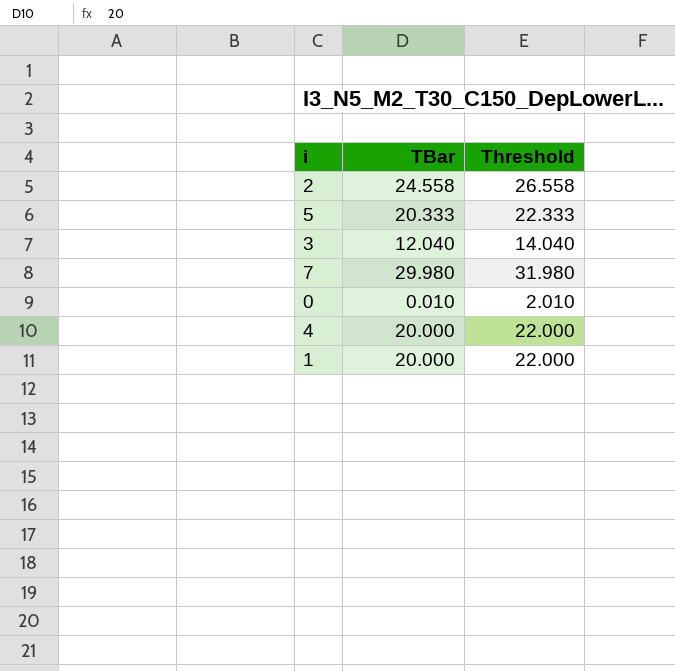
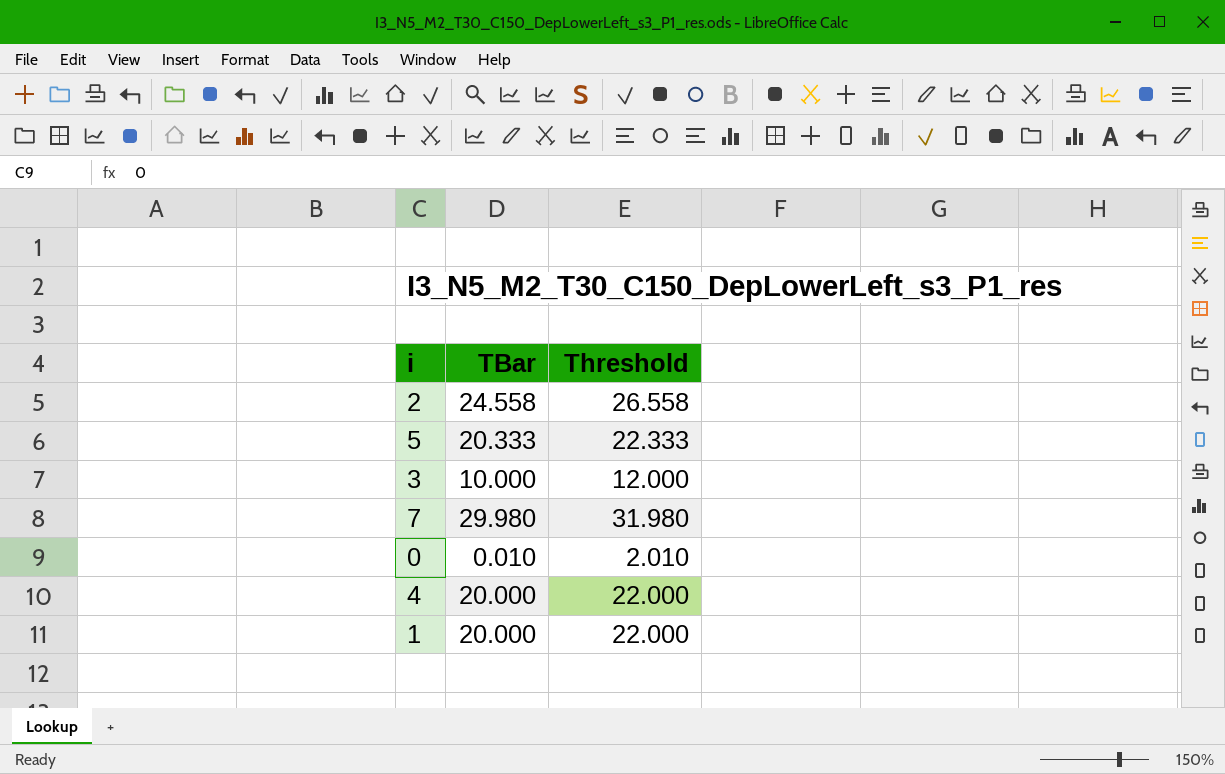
3 | TBar: 12.040 -> 10.000
3 | Threshold: 14.040 -> 12.000

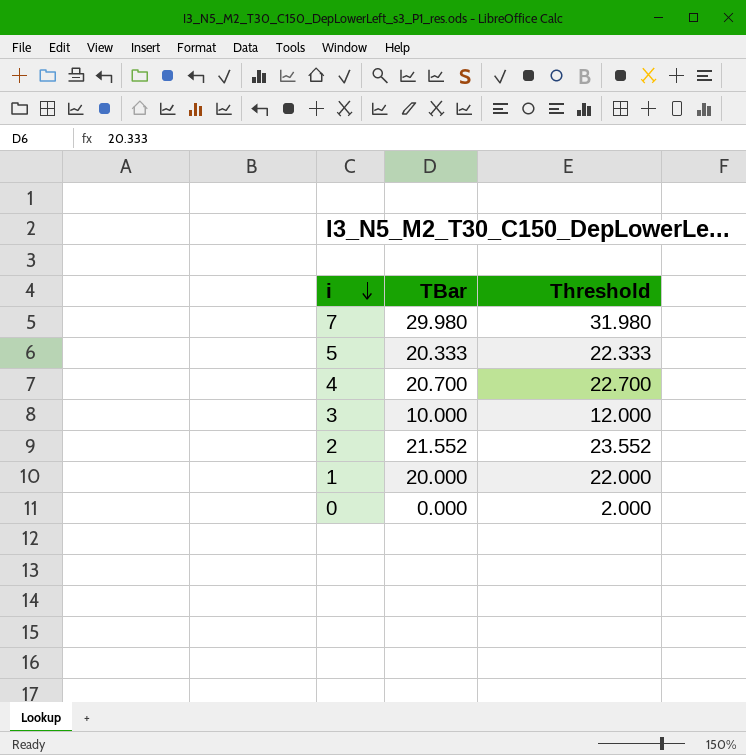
row order: none -> i descending
4 | TBar: 20.000 -> 20.700
4 | Threshold: 22.000 -> 22.700
2 | TBar: 24.558 -> 21.552
2 | Threshold: 26.558 -> 23.552
0 | TBar: 0.010 -> 0.000
0 | Threshold: 2.010 -> 2.000

